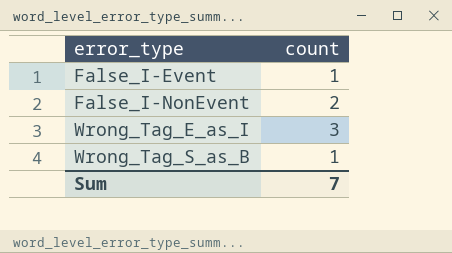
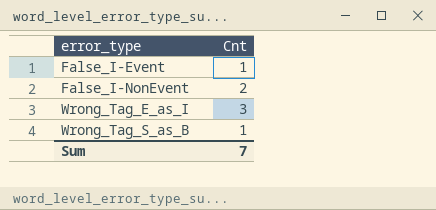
column name: count -> Cnt

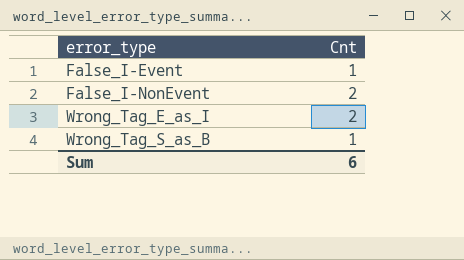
Wrong_Tag_E_as_I | Cnt: 3 -> 2
Sum | Cnt: 7 -> 6

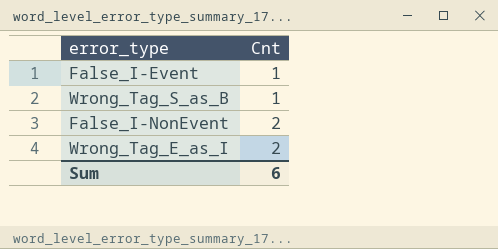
row order: error_type ascending -> Cnt ascending

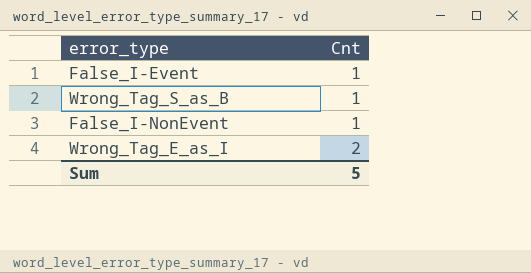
False_I-NonEvent | Cnt: 2 -> 1
Sum | Cnt: 6 -> 5

